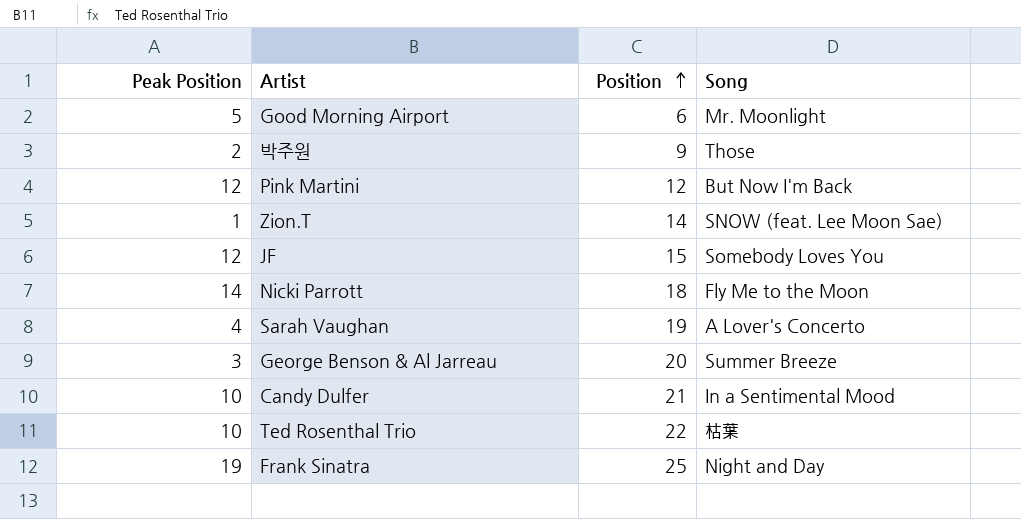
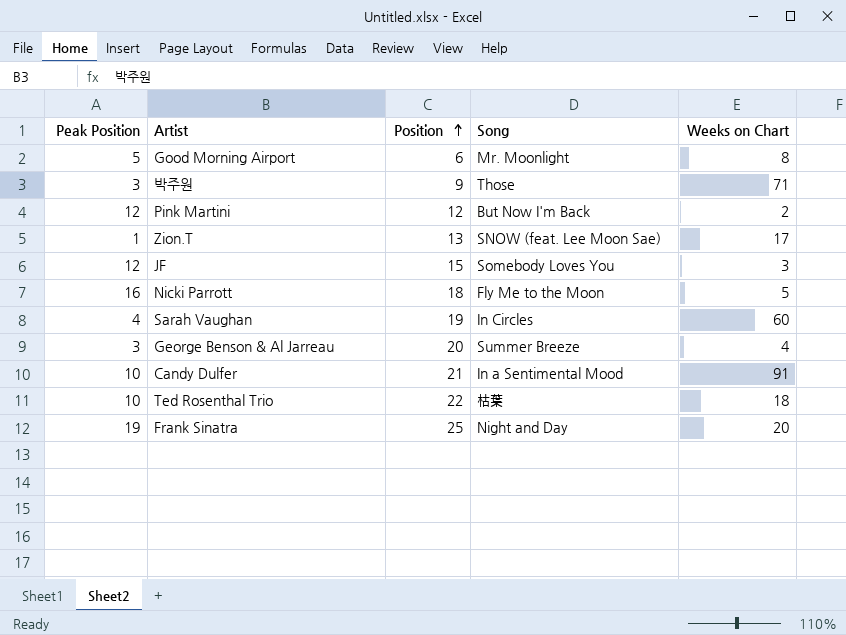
column Weeks on Chart | position: none -> 5
박주원 | Peak Position: 2 -> 3
Zion.T | Position: 14 -> 13
Nicki Parrott | Peak Position: 14 -> 16
Sarah Vaughan | Song: A Lover's Concerto -> In Circles

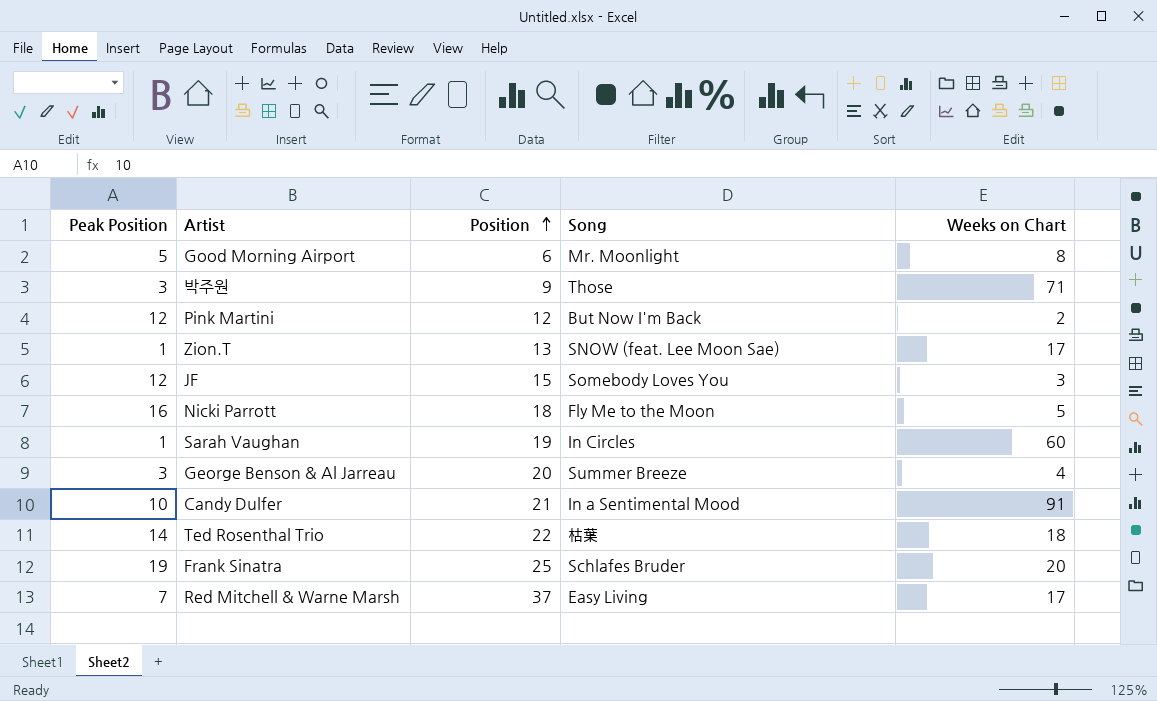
Sarah Vaughan | Peak Position: 4 -> 1
Ted Rosenthal Trio | Peak Position: 10 -> 14
Frank Sinatra | Song: Night and Day -> Schlafes Bruder
row Red Mitchell & Warne Marsh: none -> 7 | 37 | Easy Living | 17

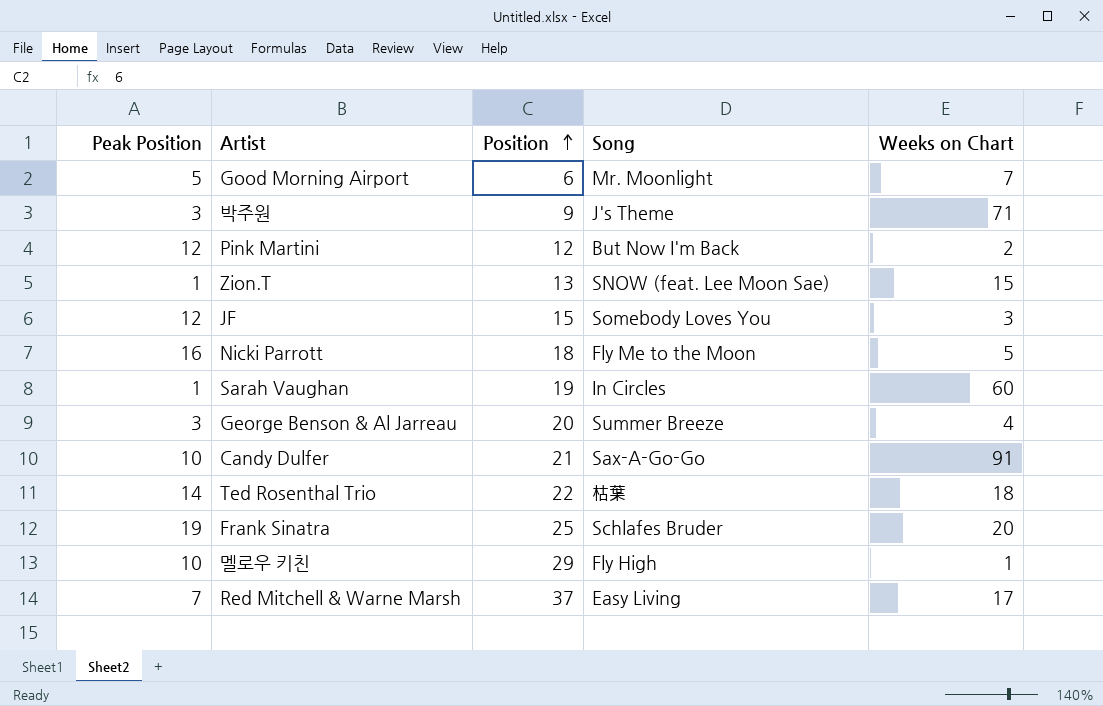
Good Morning Airport | Weeks on Chart: 8 -> 7
박주원 | Song: Those -> J's Theme
Zion.T | Weeks on Chart: 17 -> 15
Candy Dulfer | Song: In a Sentimental Mood -> Sax-A-Go-Go
row 멜로우 키친: none -> 10 | 29 | Fly High | 1

